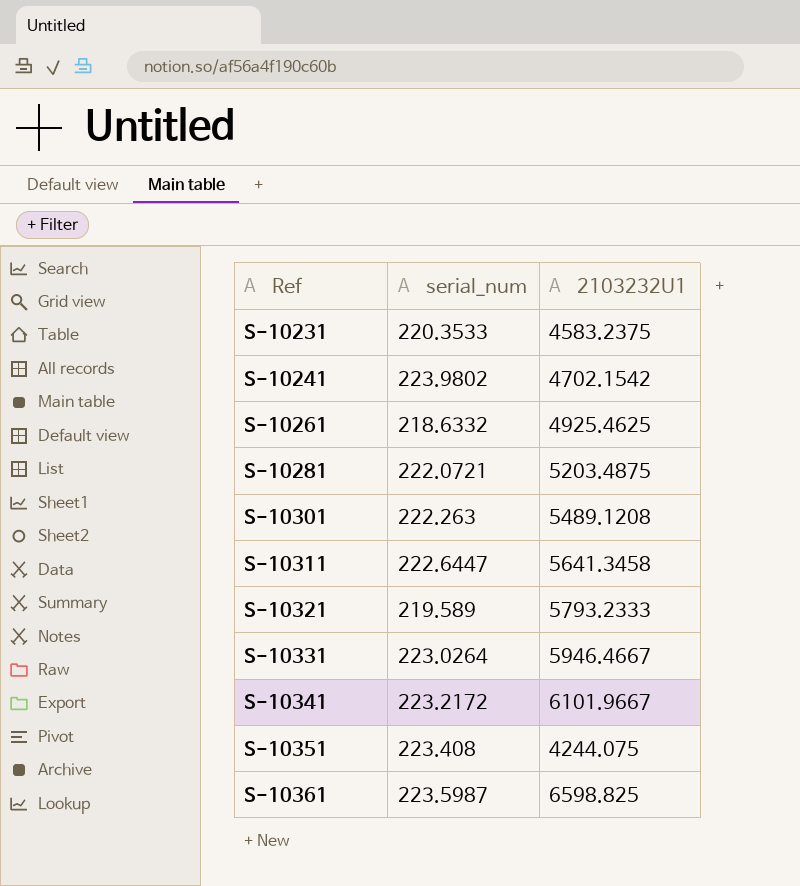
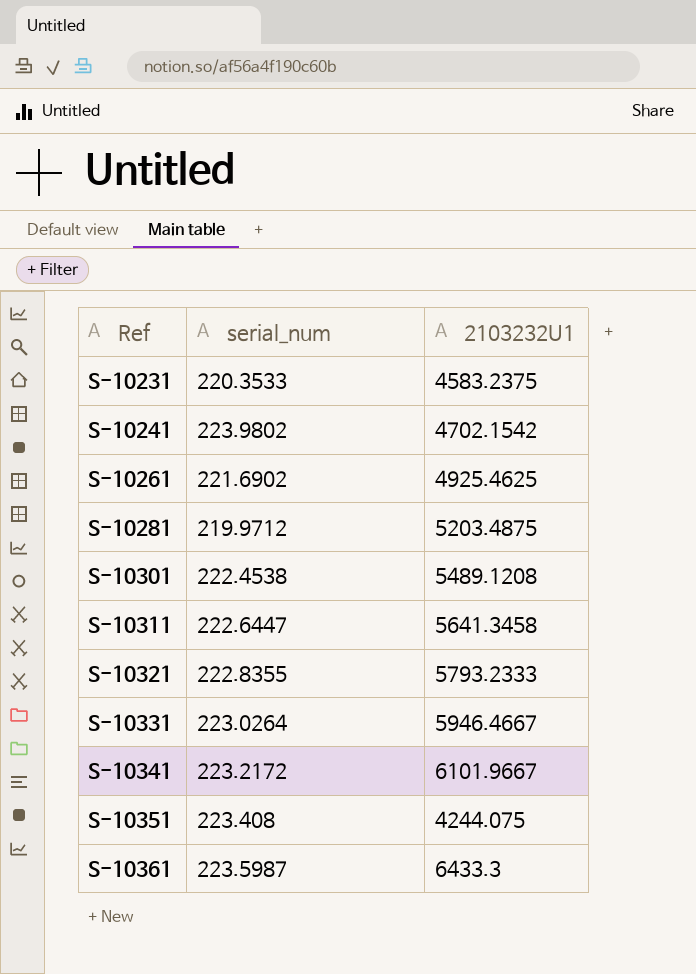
S-10261 | serial_num: 218.6332 -> 221.6902
S-10281 | serial_num: 222.0721 -> 219.9712
S-10301 | serial_num: 222.263 -> 222.4538
S-10321 | serial_num: 219.589 -> 222.8355
S-10361 | 2103232U1: 6598.825 -> 6433.3

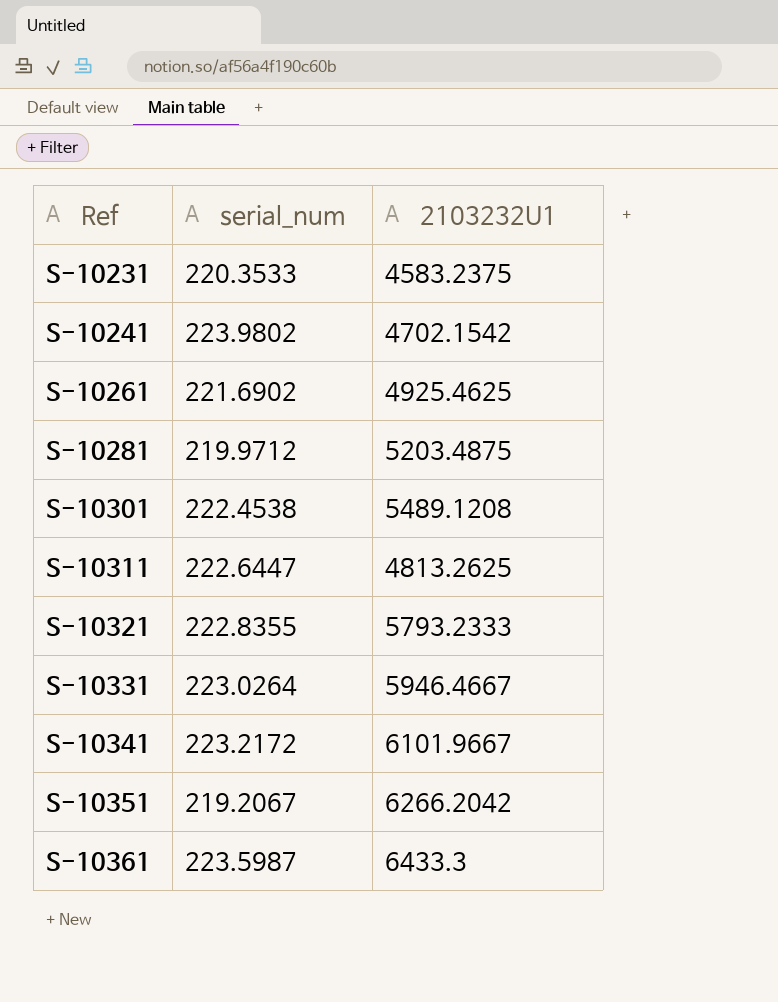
S-10311 | 2103232U1: 5641.3458 -> 4813.2625
S-10351 | serial_num: 223.408 -> 219.2067
S-10351 | 2103232U1: 4244.075 -> 6266.2042

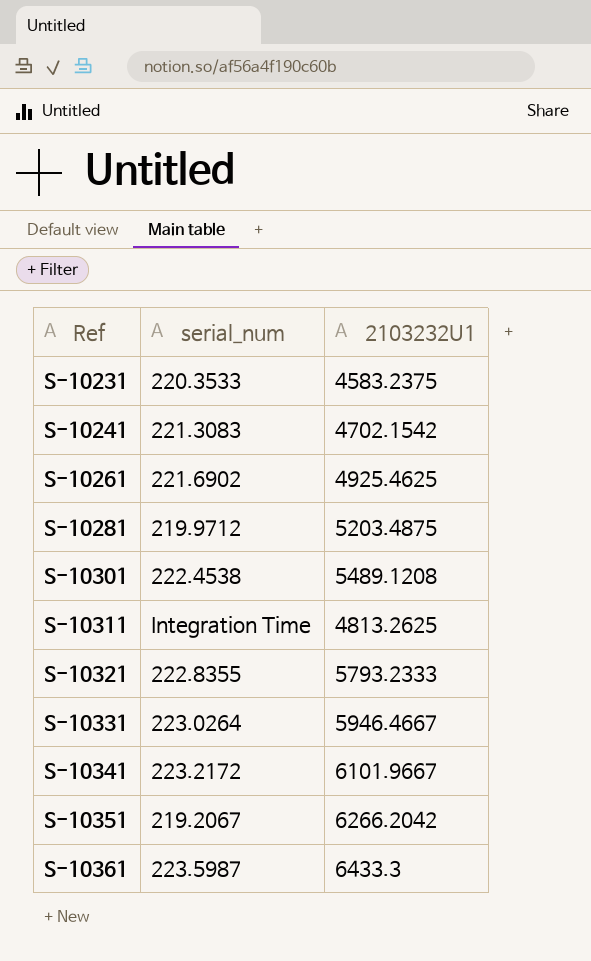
S-10241 | serial_num: 223.9802 -> 221.3083
S-10311 | serial_num: 222.6447 -> Integration Time

